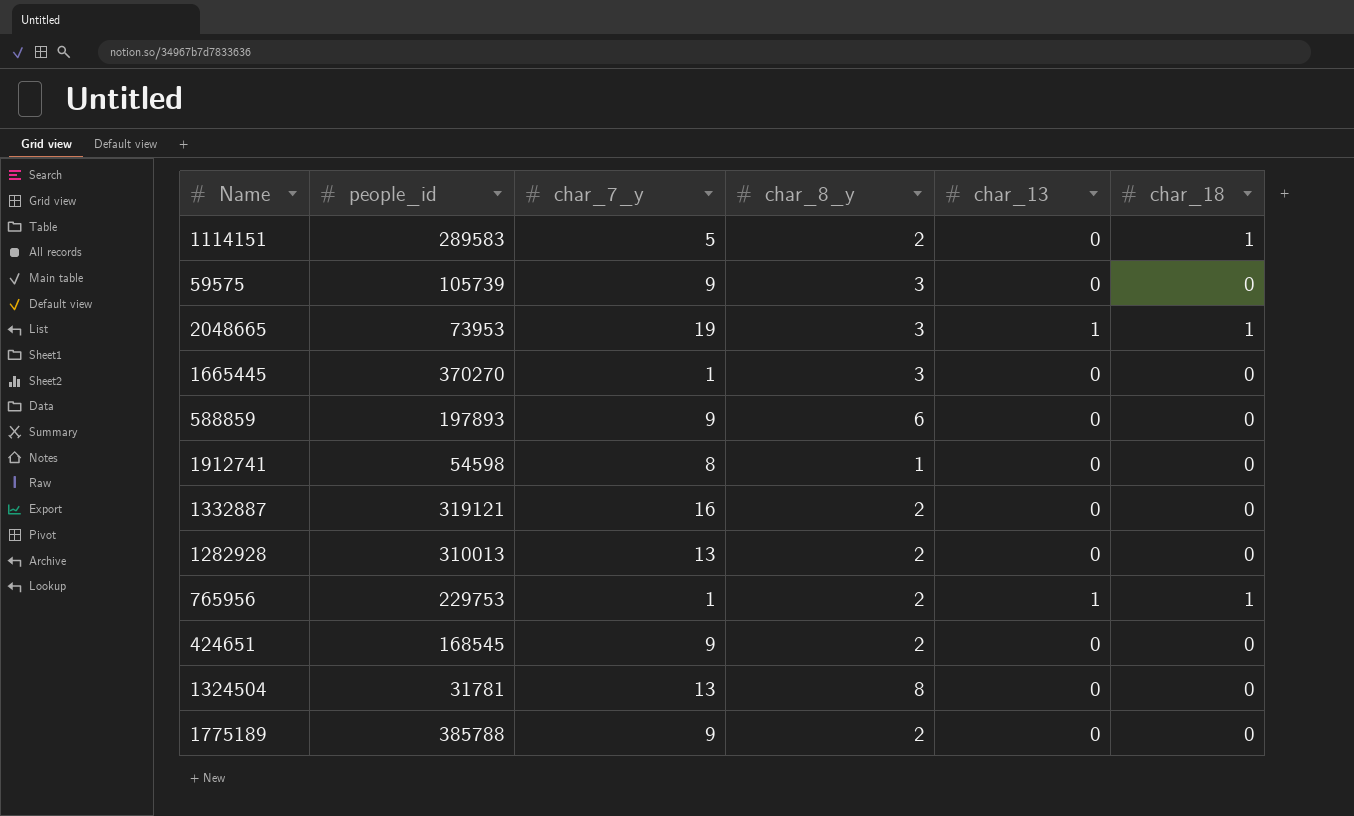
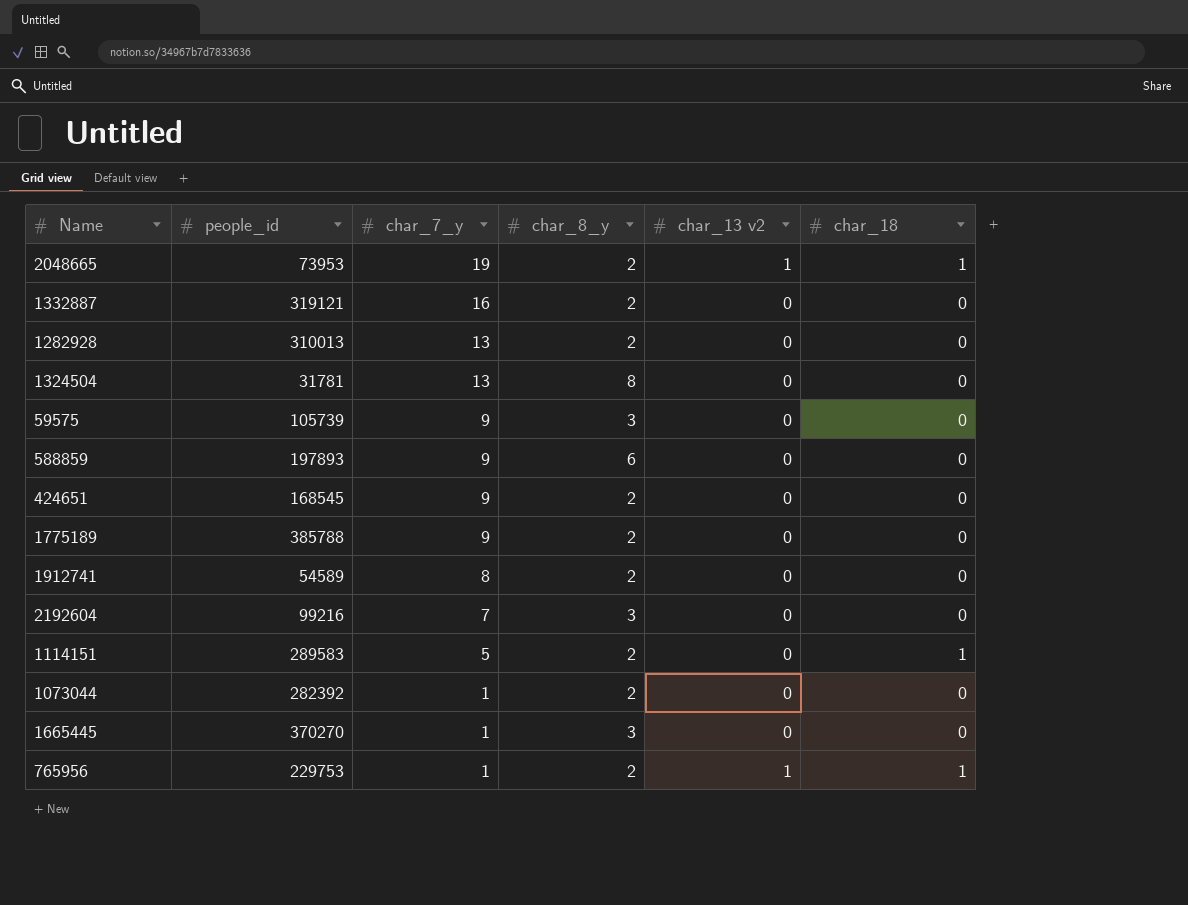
row order: none -> char_7_y descending
column name: char_13 -> char_13 v2
2048665 | char_8_y: 3 -> 2
1912741 | people_id: 54598 -> 54589
1912741 | char_8_y: 1 -> 2
row 2192604: none -> 99216 | 7 | 3 | 0 | 0
row 1073044: none -> 282392 | 1 | 2 | 0 | 0

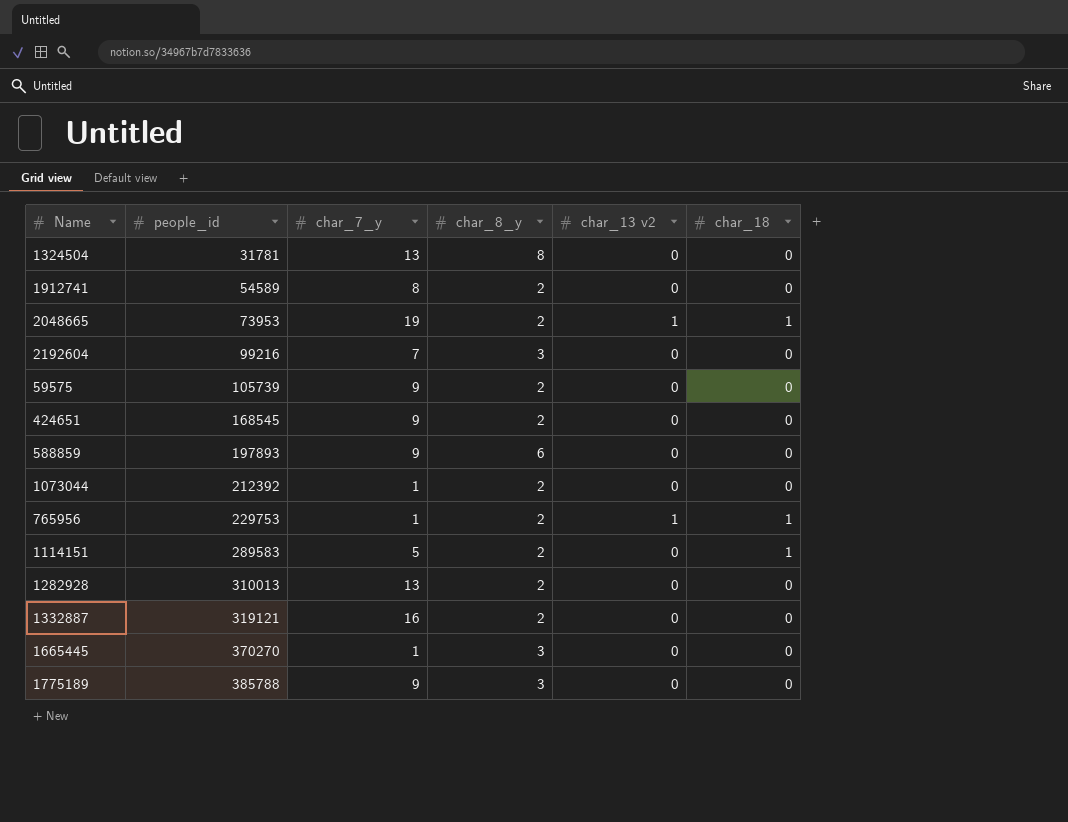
row order: char_7_y descending -> people_id ascending
59575 | char_8_y: 3 -> 2
1073044 | people_id: 282392 -> 212392
1775189 | char_8_y: 2 -> 3

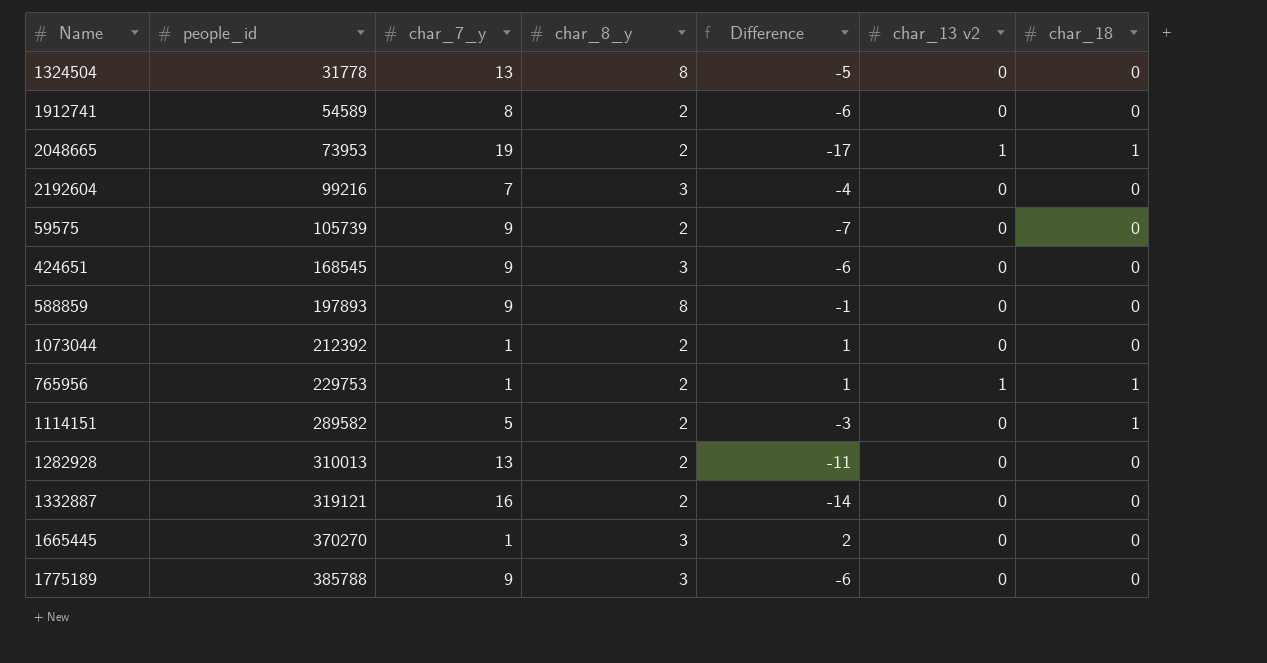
column Difference | formula: none -> [char_8_y] - [char_7_y]
1324504 | people_id: 31781 -> 31778
424651 | char_8_y: 2 -> 3
588859 | char_8_y: 6 -> 8
1114151 | people_id: 289583 -> 289582

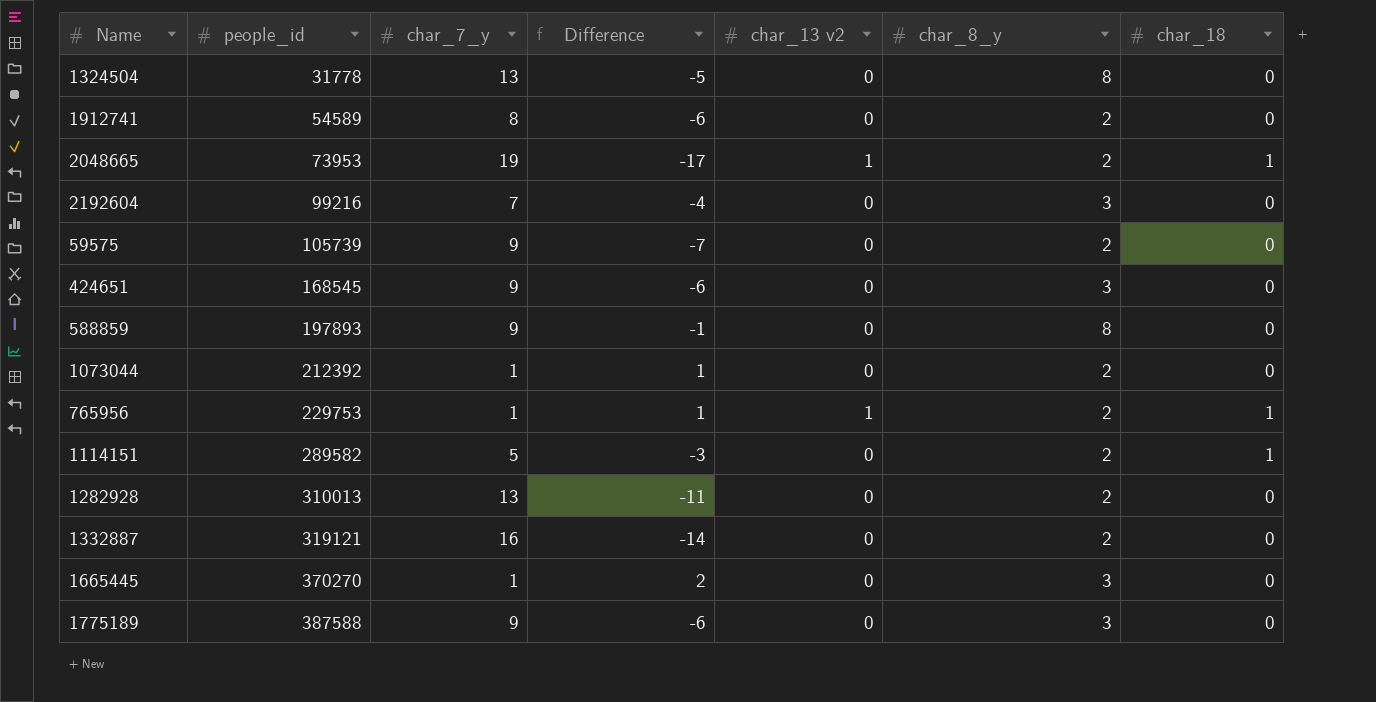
column char_8_y | position: 4 -> 6
1775189 | people_id: 385788 -> 387588

